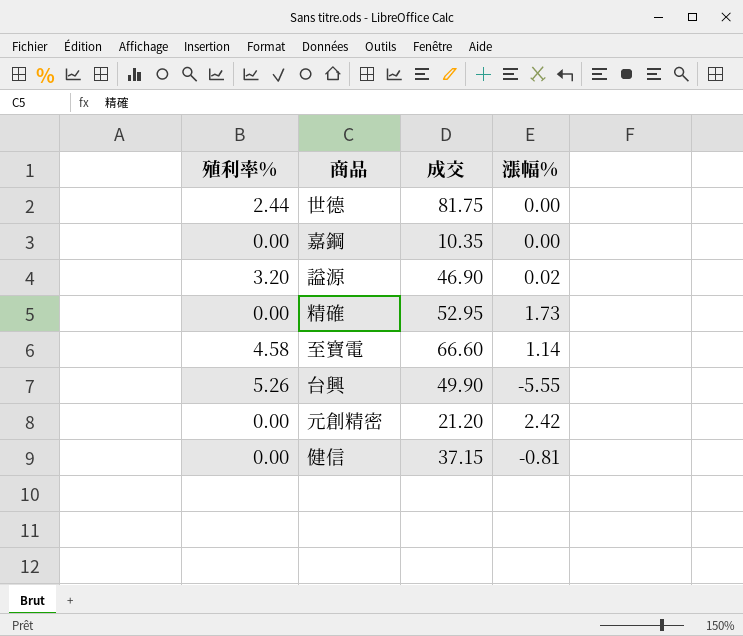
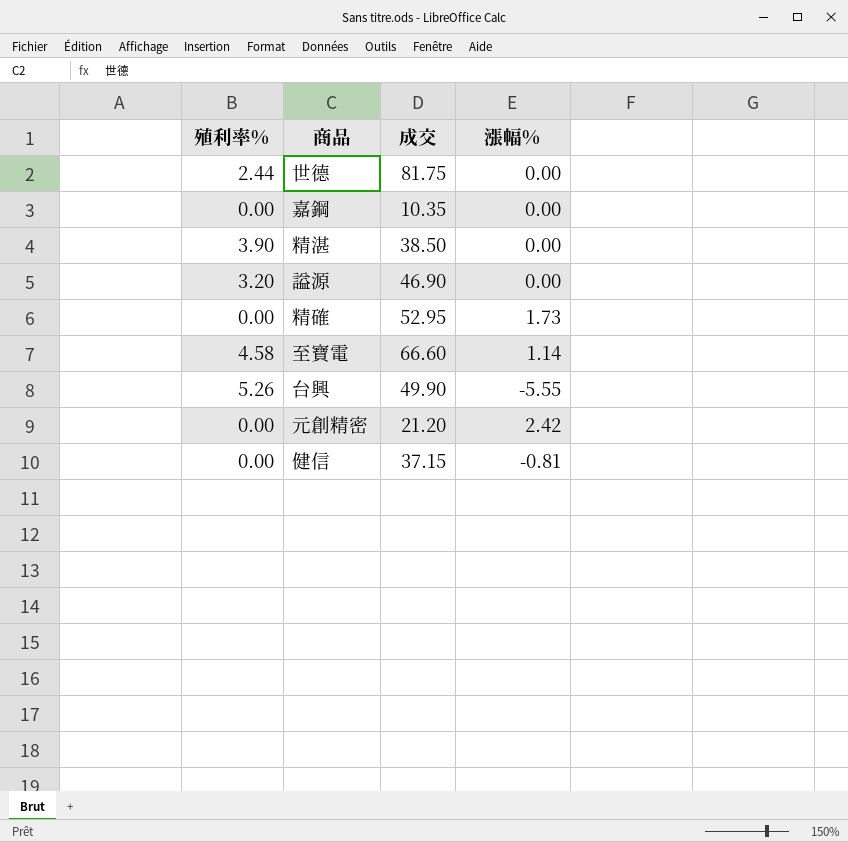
row 精湛: none -> 3.90 | 38.50 | 0.00
謚源 | 漲幅%: 0.02 -> 0.00

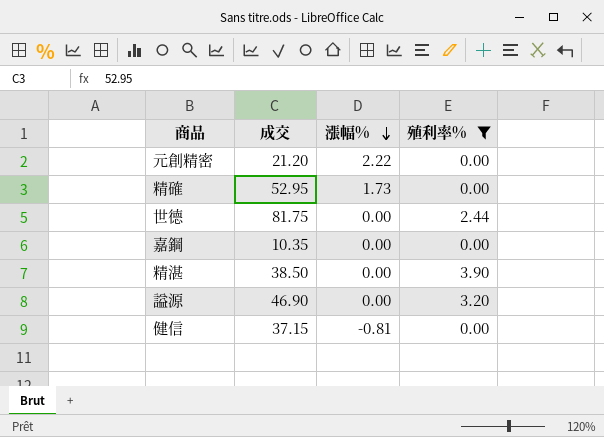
filter: none -> 殖利率% <= 3.90
row order: none -> 漲幅% descending
column 殖利率% | position: 1 -> 4
元創精密 | 漲幅%: 2.42 -> 2.22

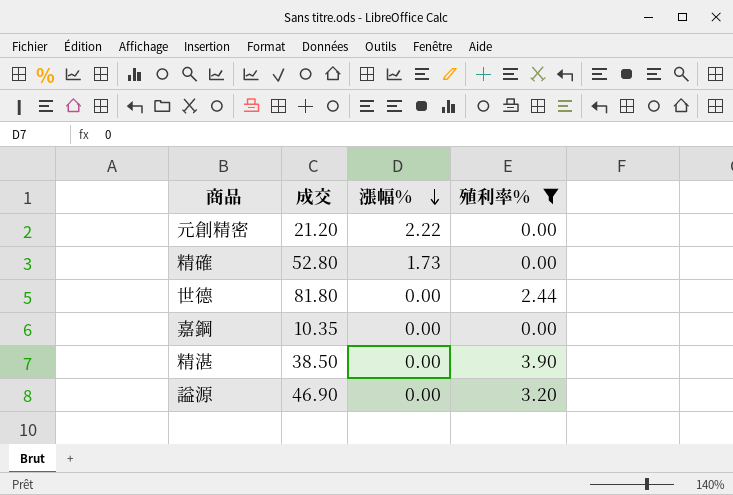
row 健信: 37.15 | -0.81 | 0.00 -> none
精確 | 成交: 52.95 -> 52.80
世德 | 成交: 81.75 -> 81.80

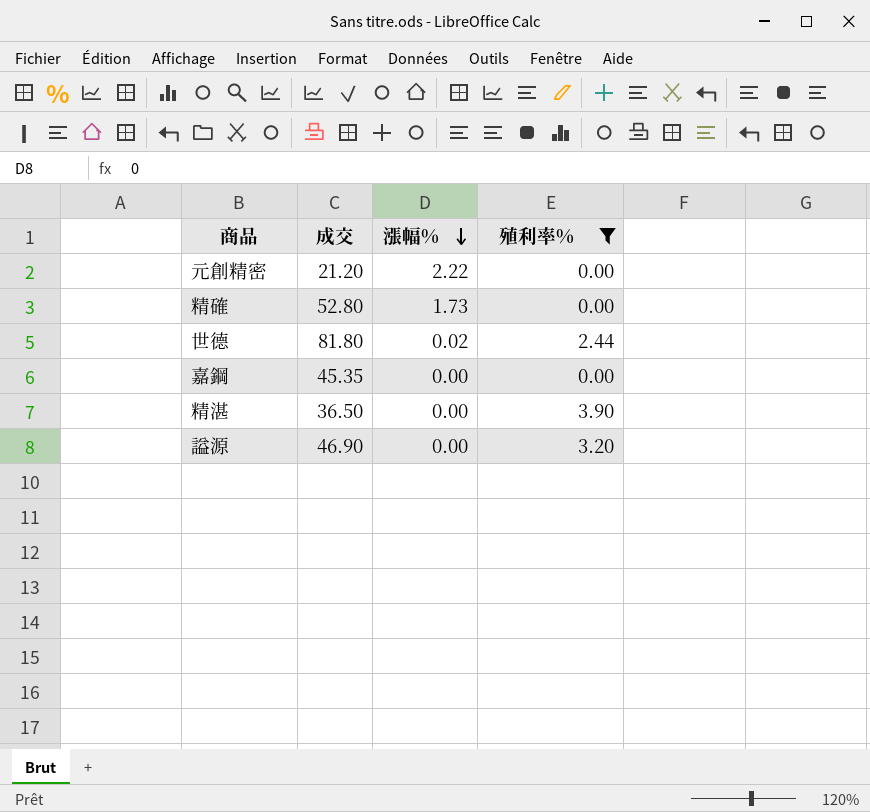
世德 | 漲幅%: 0.00 -> 0.02
嘉鋼 | 成交: 10.35 -> 45.35
精湛 | 成交: 38.50 -> 36.50

